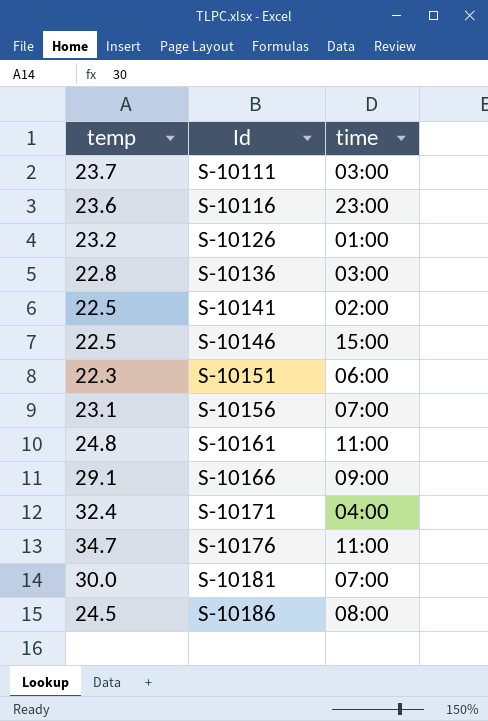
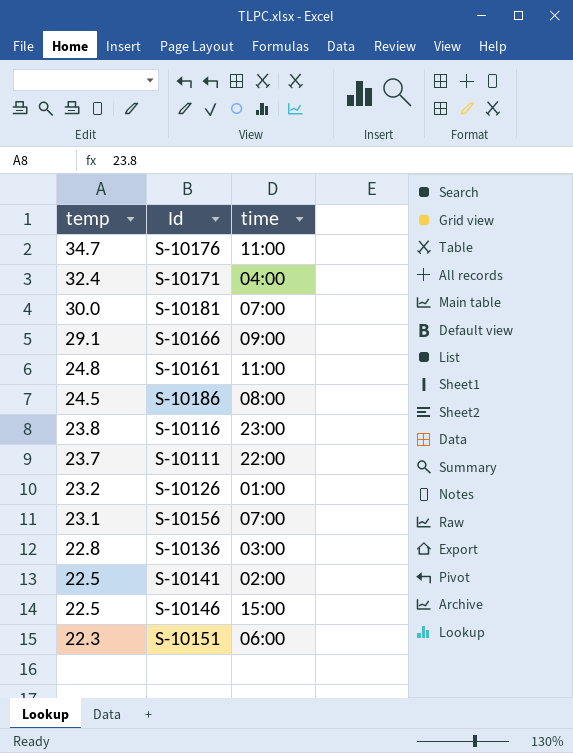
row order: Id ascending -> temp descending
S-10116 | temp: 23.6 -> 23.8
S-10111 | time: 03:00 -> 22:00

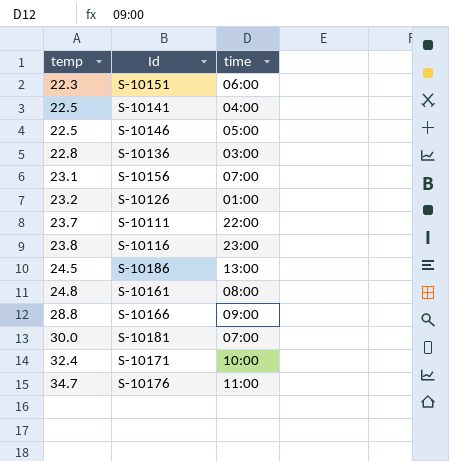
row order: temp descending -> temp ascending
S-10141 | time: 02:00 -> 04:00
S-10146 | time: 15:00 -> 05:00
S-10186 | time: 08:00 -> 13:00
S-10161 | time: 11:00 -> 08:00
S-10166 | temp: 29.1 -> 28.8
S-10171 | time: 04:00 -> 10:00

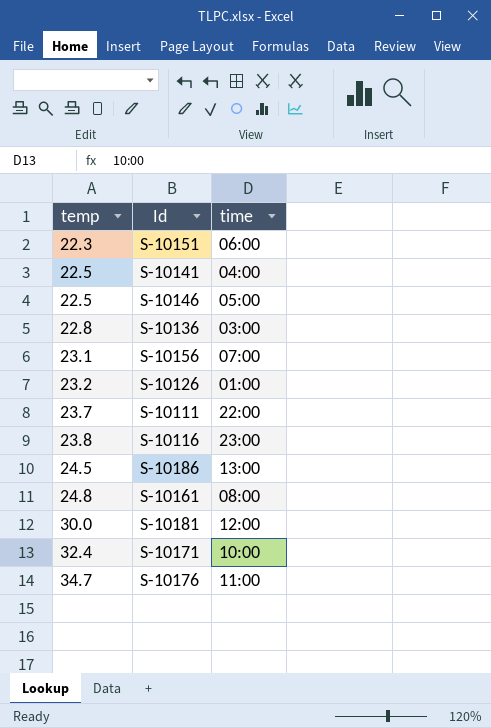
row S-10166: 28.8 | 09:00 -> none
S-10181 | time: 07:00 -> 12:00

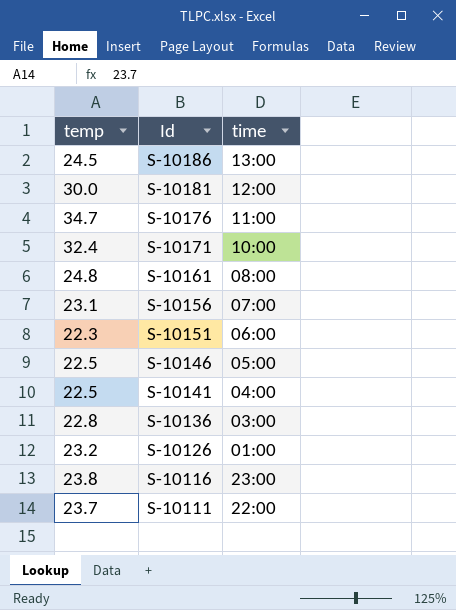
row order: temp ascending -> Id descending

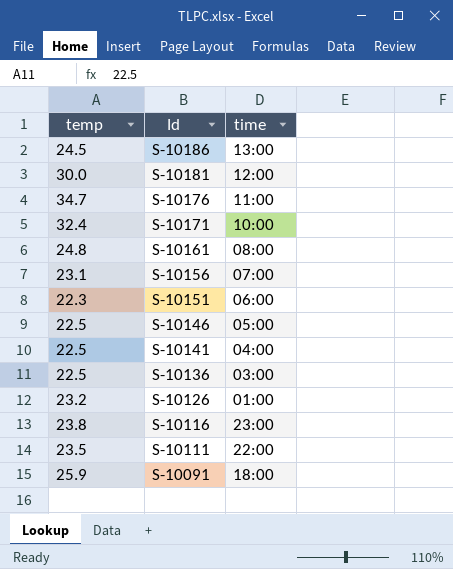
S-10136 | temp: 22.8 -> 22.5
S-10111 | temp: 23.7 -> 23.5
row S-10091: none -> 25.9 | 18:00

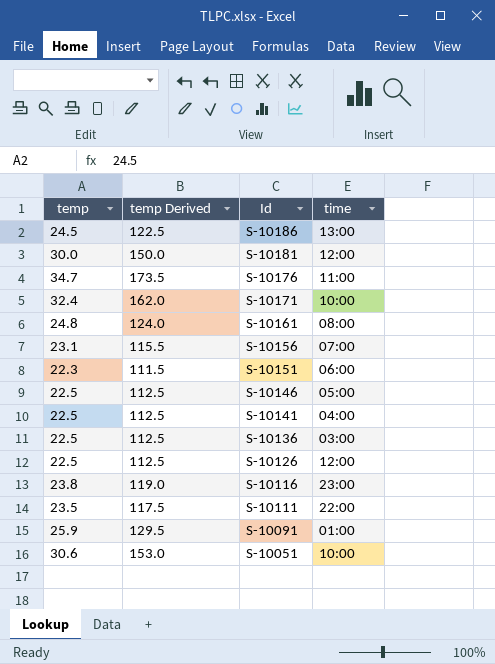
column temp Derived | formula: none -> [temp] * 5
S-10126 | temp: 23.2 -> 22.5
S-10126 | time: 01:00 -> 12:00
S-10091 | time: 18:00 -> 01:00
row S-10051: none -> 30.6 | 153.0 | 10:00

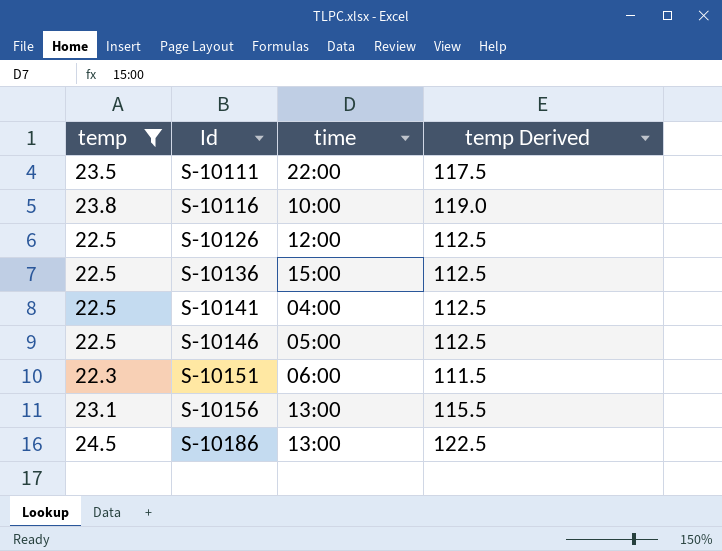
filter: none -> temp <= 24.5
row order: Id descending -> Id ascending
column temp Derived | position: 2 -> 4
S-10116 | time: 23:00 -> 10:00
S-10136 | time: 03:00 -> 15:00
S-10156 | time: 07:00 -> 13:00

